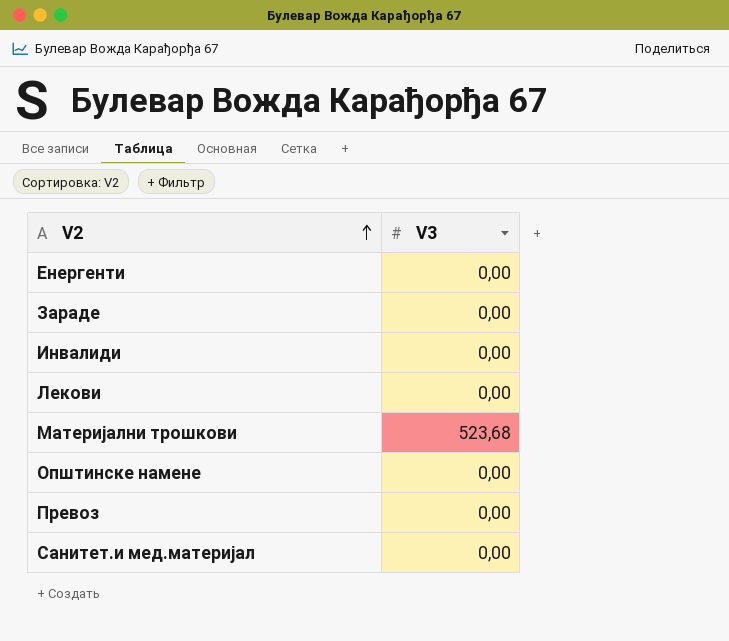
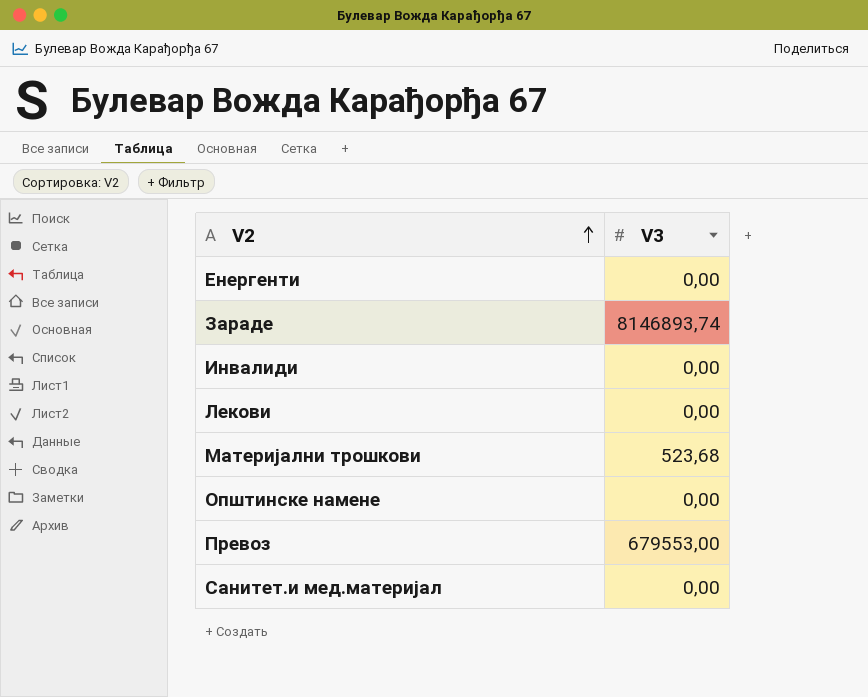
Зараде | V3: 0,00 -> 8146893,74
Превоз | V3: 0,00 -> 679553,00

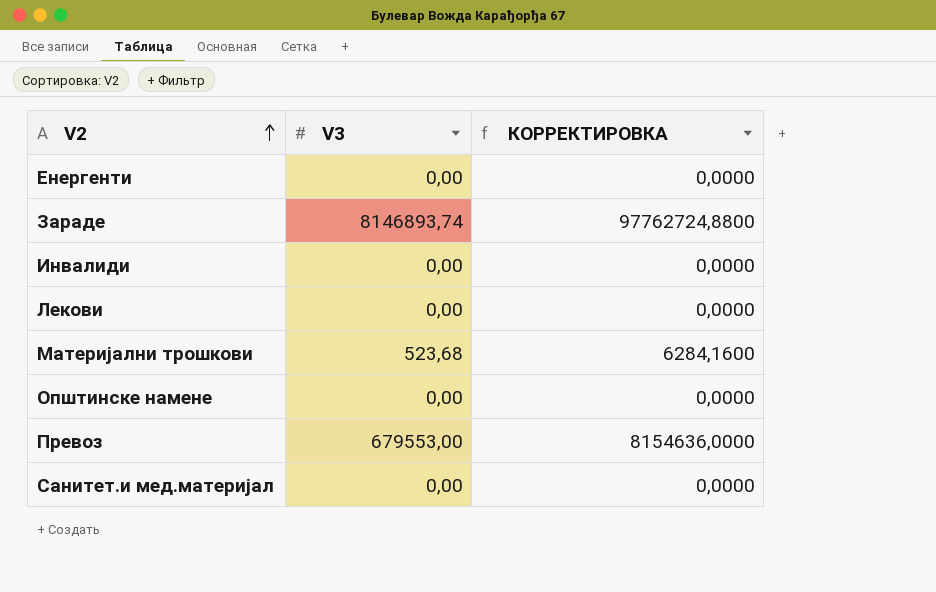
column КОРРЕКТИРОВКА | formula: none -> [V3] * 12

